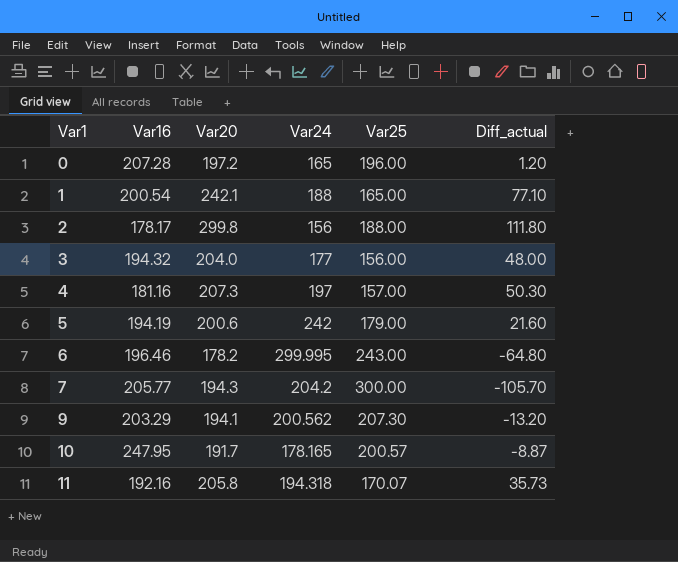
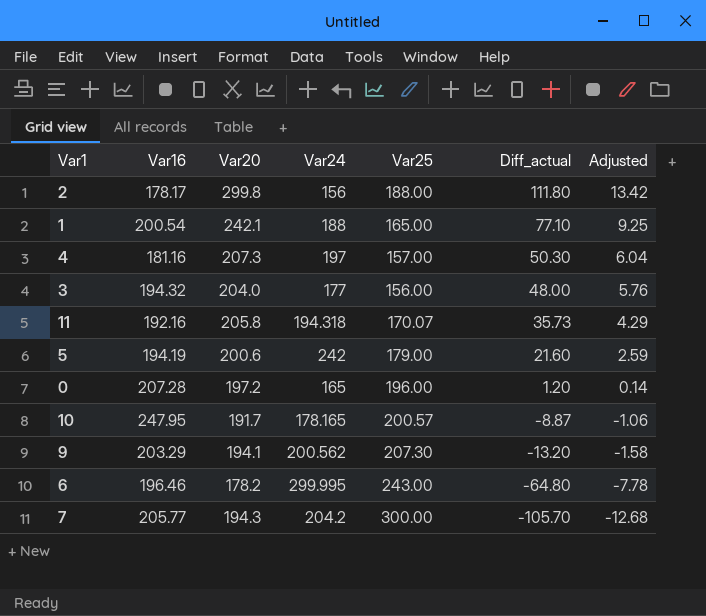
row order: Var1 ascending -> Diff_actual descending
column Adjusted | formula: none -> [Diff_actual] * 0.12

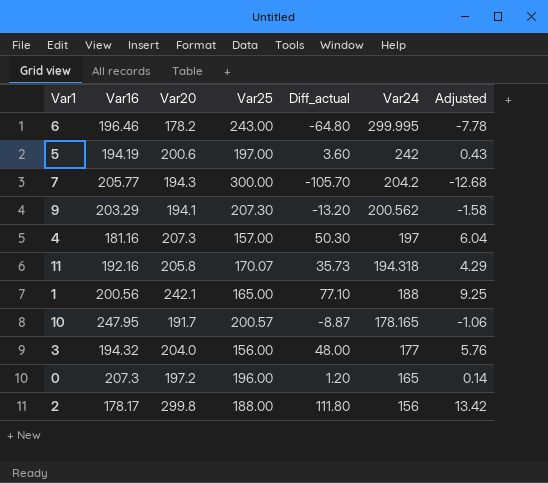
row order: Diff_actual descending -> Var24 descending
column Var24 | position: 4 -> 6
5 | Var25: 179.00 -> 197.00
5 | Diff_actual: 21.60 -> 3.60
5 | Adjusted: 2.59 -> 0.43
1 | Var16: 200.54 -> 200.56
0 | Var16: 207.28 -> 207.3

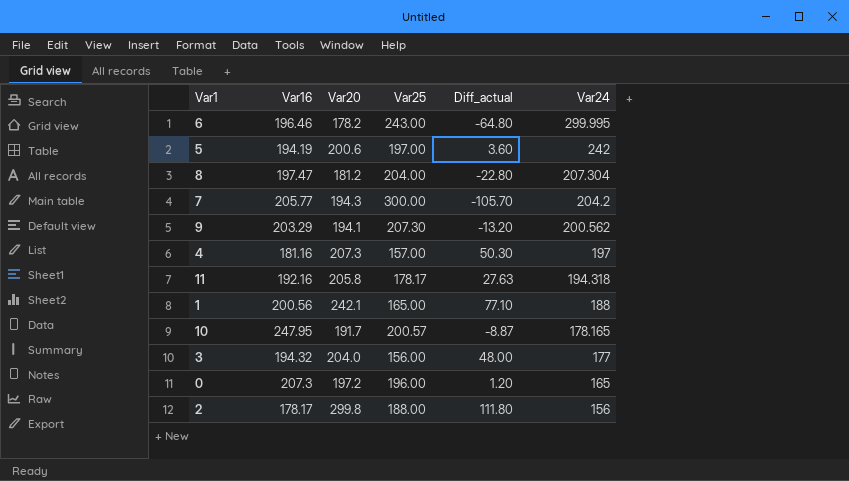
column Adjusted | formula: [Diff_actual] * 0.12 -> none
row 8: none -> 197.47 | 181.2 | 204.00 | -22.80 | 207.304
11 | Var25: 170.07 -> 178.17
11 | Diff_actual: 35.73 -> 27.63

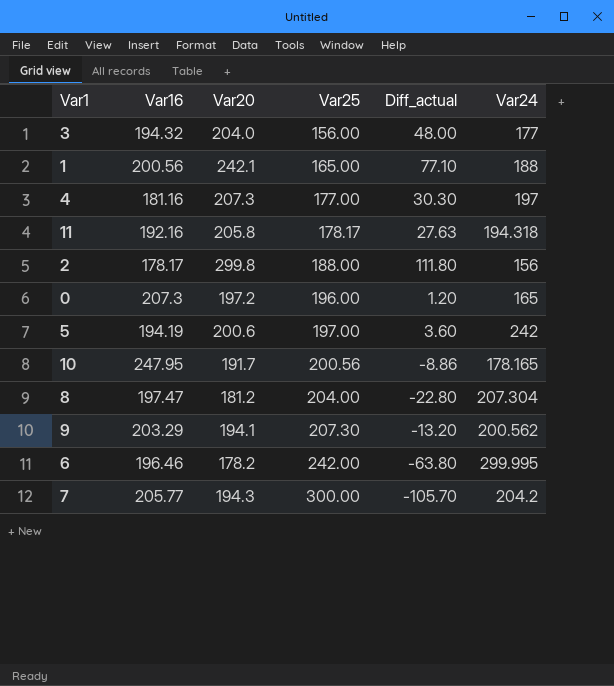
row order: Var24 descending -> Var25 ascending
4 | Var25: 157.00 -> 177.00
4 | Diff_actual: 50.30 -> 30.30
10 | Var25: 200.57 -> 200.56
10 | Diff_actual: -8.87 -> -8.86
6 | Var25: 243.00 -> 242.00
6 | Diff_actual: -64.80 -> -63.80

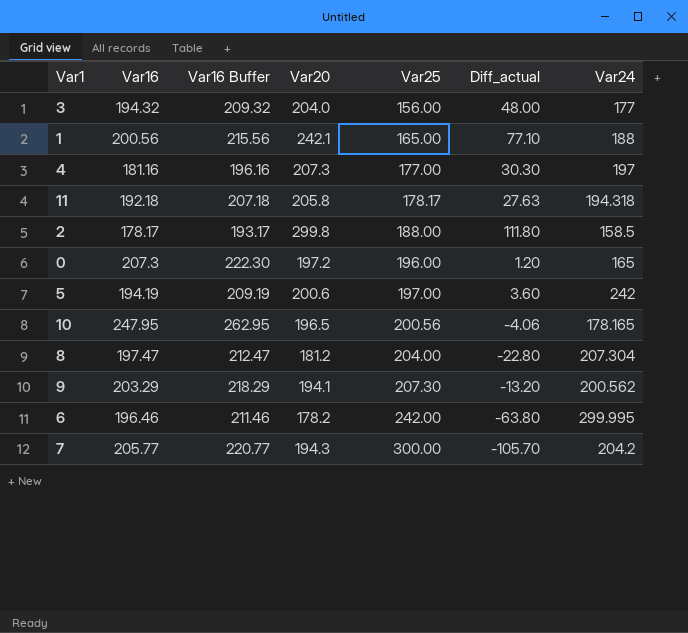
column Var16 Buffer | formula: none -> [Var16] + 15
11 | Var16: 192.16 -> 192.18
2 | Var24: 156 -> 158.5
10 | Var20: 191.7 -> 196.5
10 | Diff_actual: -8.86 -> -4.06

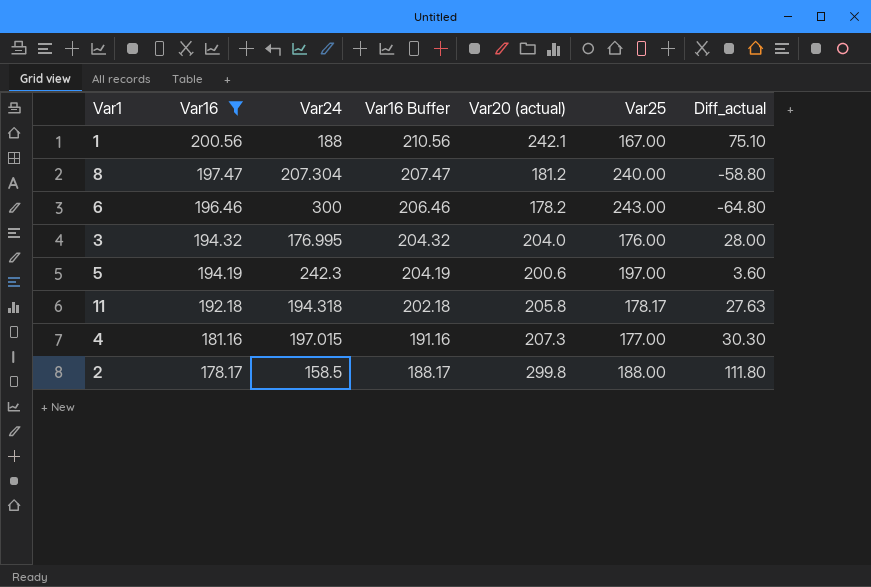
filter: none -> Var16 <= 200.56
row order: Var25 ascending -> Var16 descending
column Var24 | position: 7 -> 3
column Var16 Buffer | formula: [Var16] + 15 -> [Var16] + 10
column name: Var20 -> Var20 (actual)
1 | Var25: 165.00 -> 167.00
1 | Diff_actual: 77.10 -> 75.10
8 | Var25: 204.00 -> 240.00
8 | Diff_actual: -22.80 -> -58.80
6 | Var24: 299.995 -> 300
6 | Var25: 242.00 -> 243.00
6 | Diff_actual: -63.80 -> -64.80
3 | Var24: 177 -> 176.995
3 | Var25: 156.00 -> 176.00
3 | Diff_actual: 48.00 -> 28.00
5 | Var24: 242 -> 242.3
4 | Var24: 197 -> 197.015

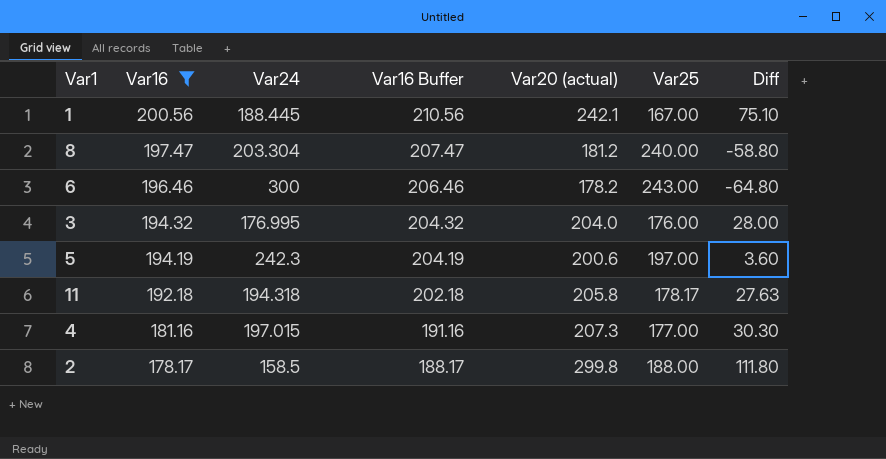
column name: Diff_actual -> Diff
1 | Var24: 188 -> 188.445
8 | Var24: 207.304 -> 203.304

